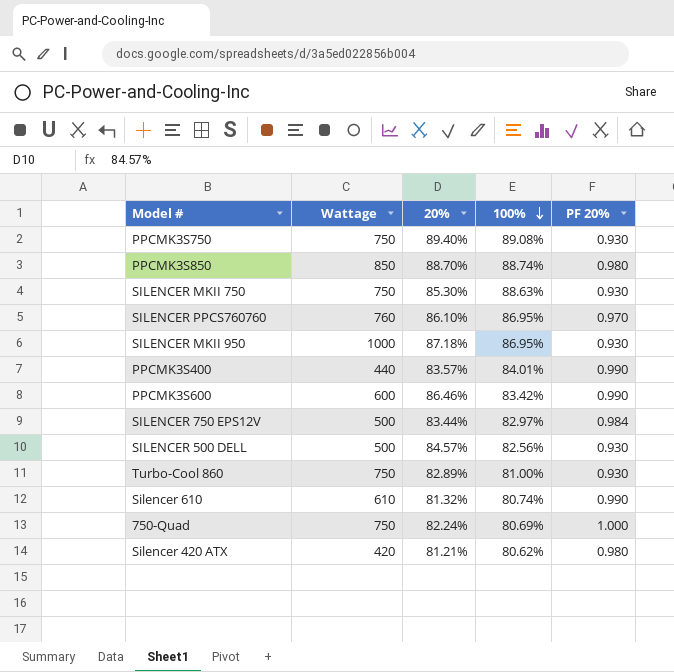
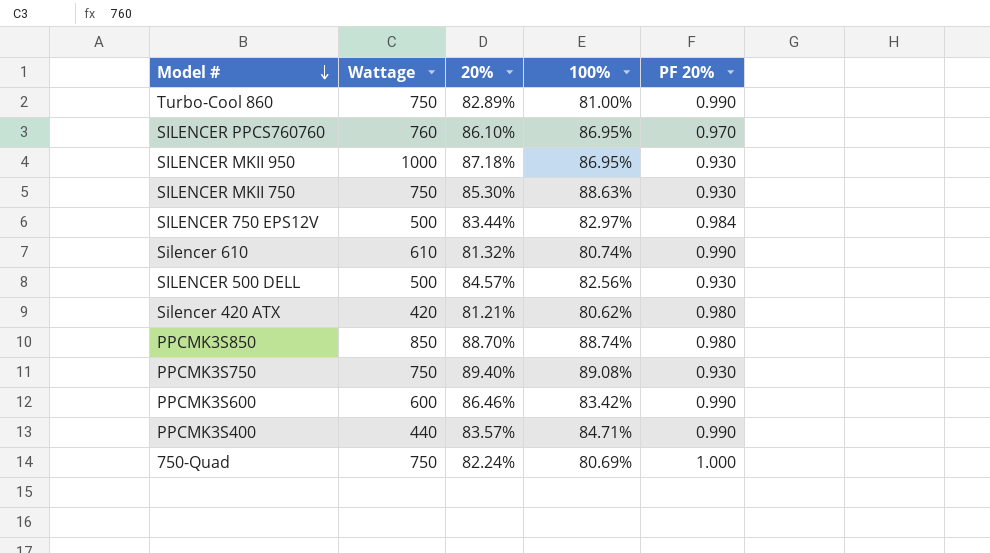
row order: 100% descending -> Model # descending
Turbo-Cool 860 | PF 20%: 0.930 -> 0.990
PPCMK3S400 | 100%: 84.01% -> 84.71%

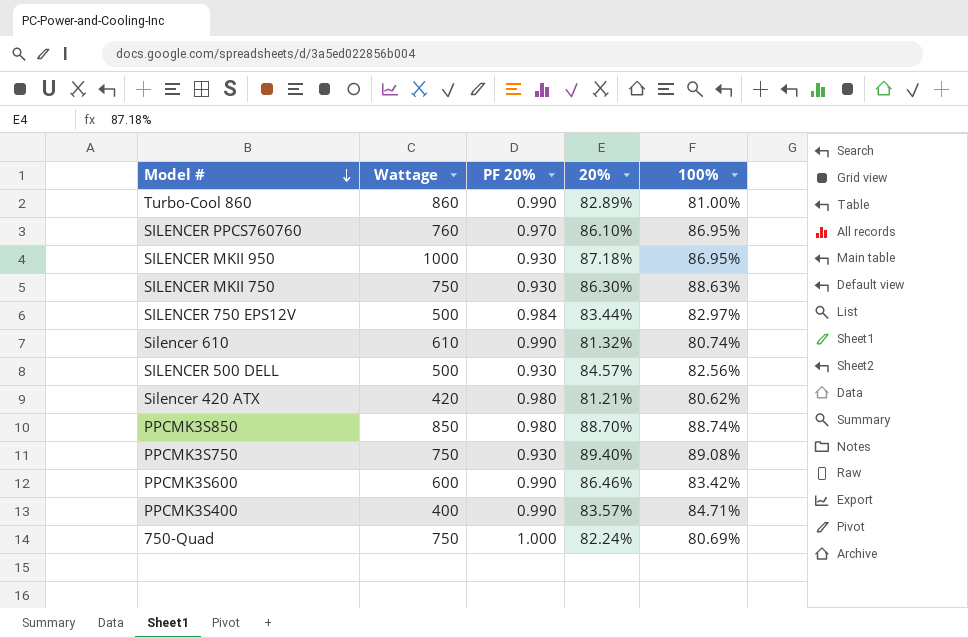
column PF 20% | position: 5 -> 3
Turbo-Cool 860 | Wattage: 750 -> 860
SILENCER MKII 750 | 20%: 85.30% -> 86.30%
PPCMK3S400 | Wattage: 440 -> 400

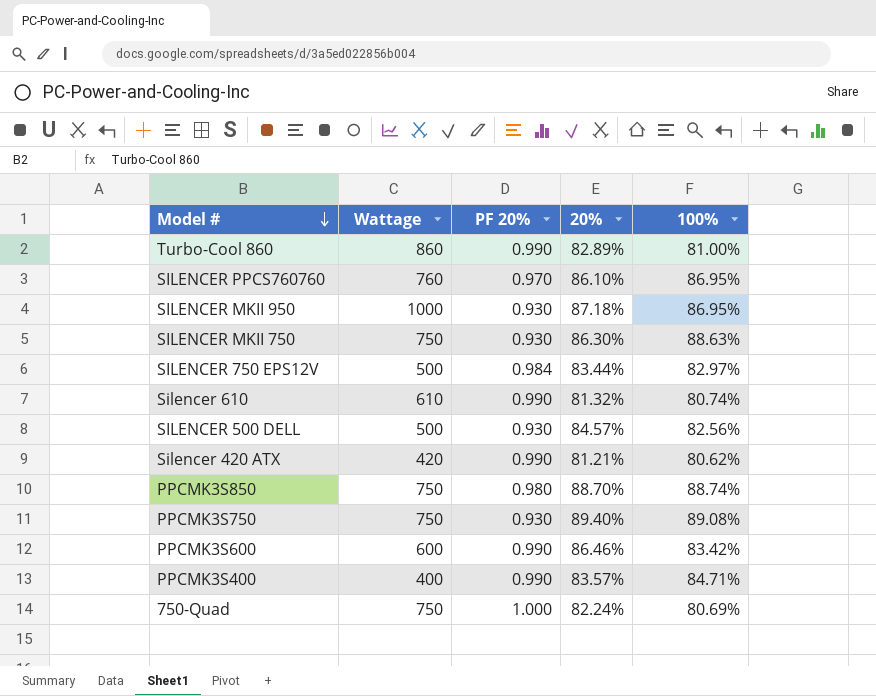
Silencer 420 ATX | PF 20%: 0.980 -> 0.990
PPCMK3S850 | Wattage: 850 -> 750

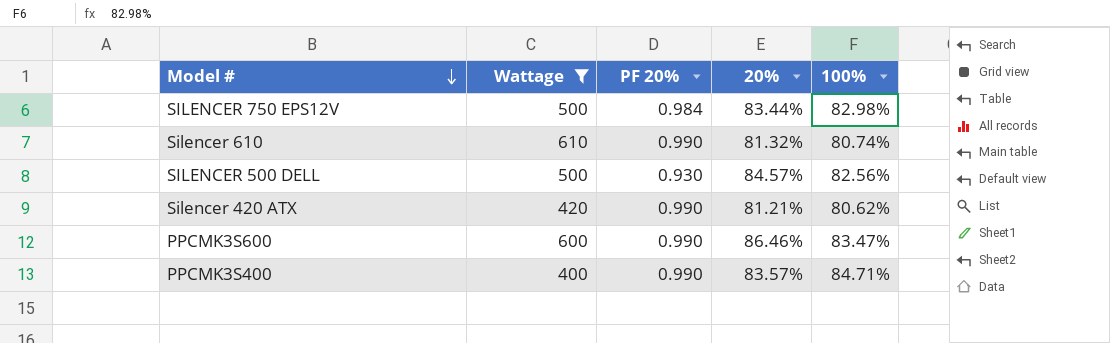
filter: none -> Wattage <= 610
SILENCER 750 EPS12V | 100%: 82.97% -> 82.98%
PPCMK3S600 | 100%: 83.42% -> 83.47%

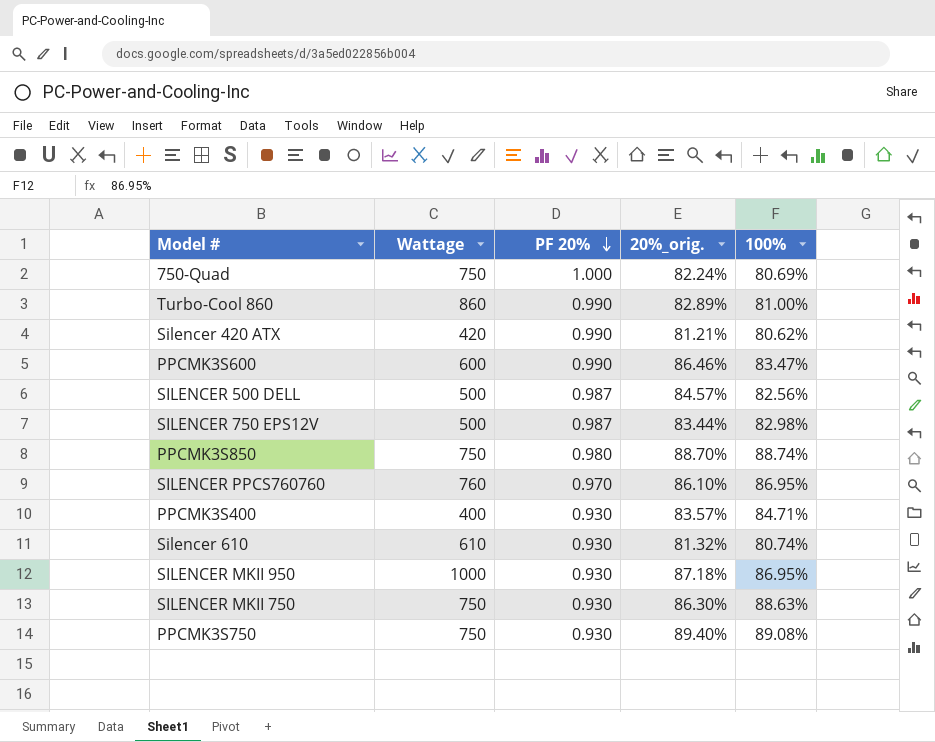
filter: Wattage <= 610 -> none
row order: Model # descending -> PF 20% descending
column name: 20% -> 20%_orig.
SILENCER 500 DELL | PF 20%: 0.930 -> 0.987
SILENCER 750 EPS12V | PF 20%: 0.984 -> 0.987
PPCMK3S400 | PF 20%: 0.990 -> 0.930
Silencer 610 | PF 20%: 0.990 -> 0.930

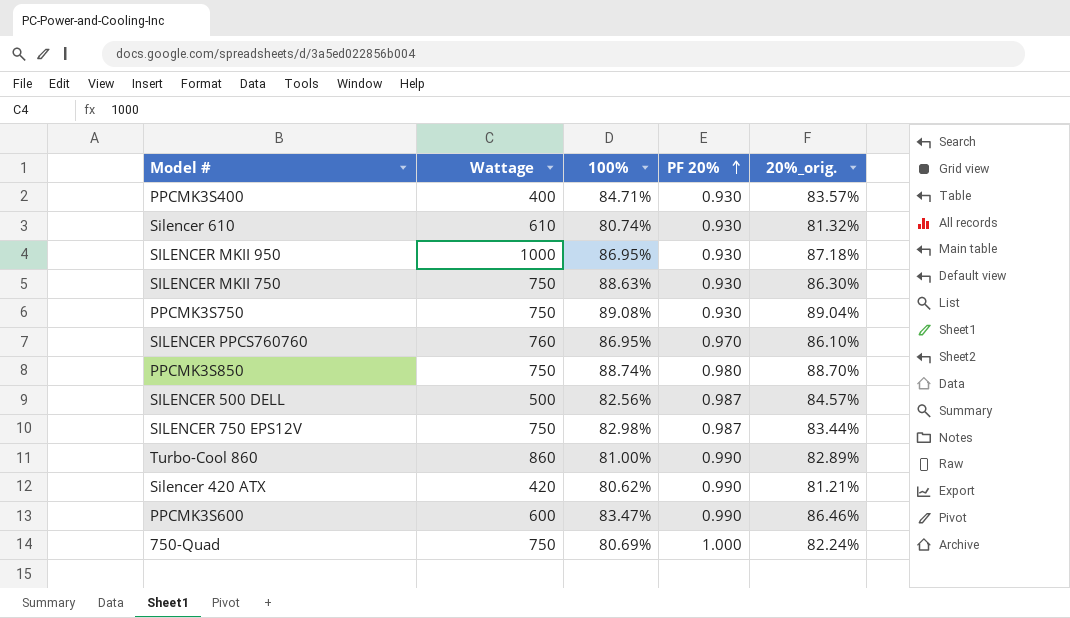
row order: PF 20% descending -> PF 20% ascending
column 100% | position: 5 -> 3
PPCMK3S750 | 20%_orig.: 89.40% -> 89.04%
SILENCER 750 EPS12V | Wattage: 500 -> 750

